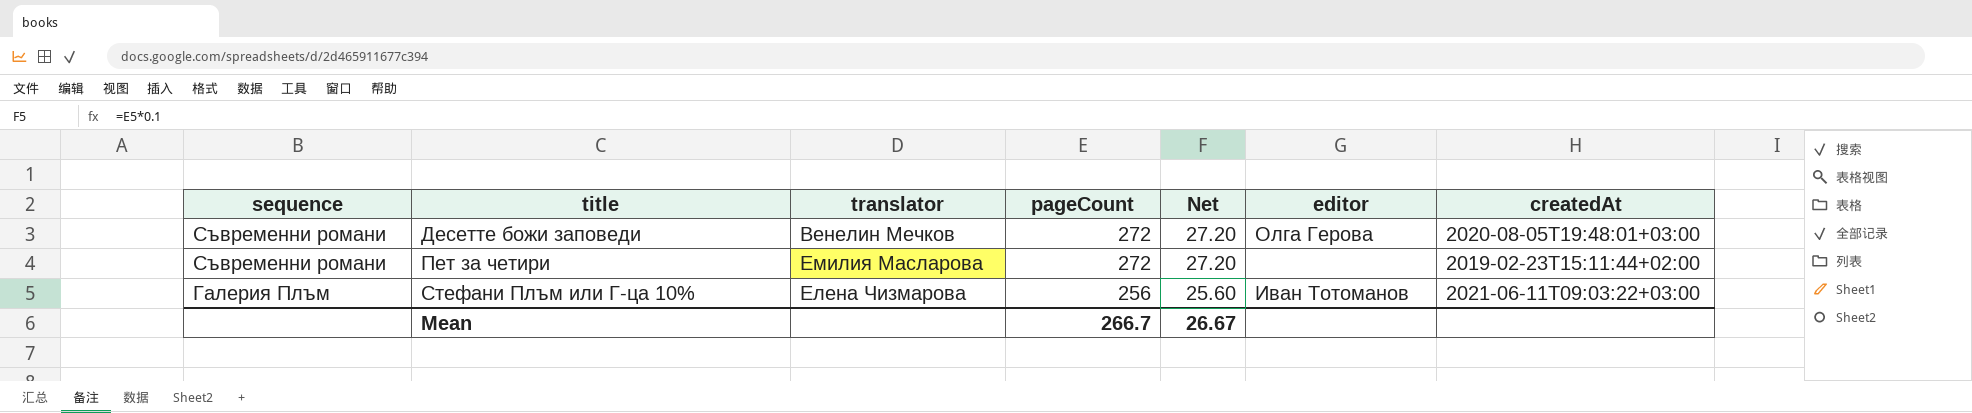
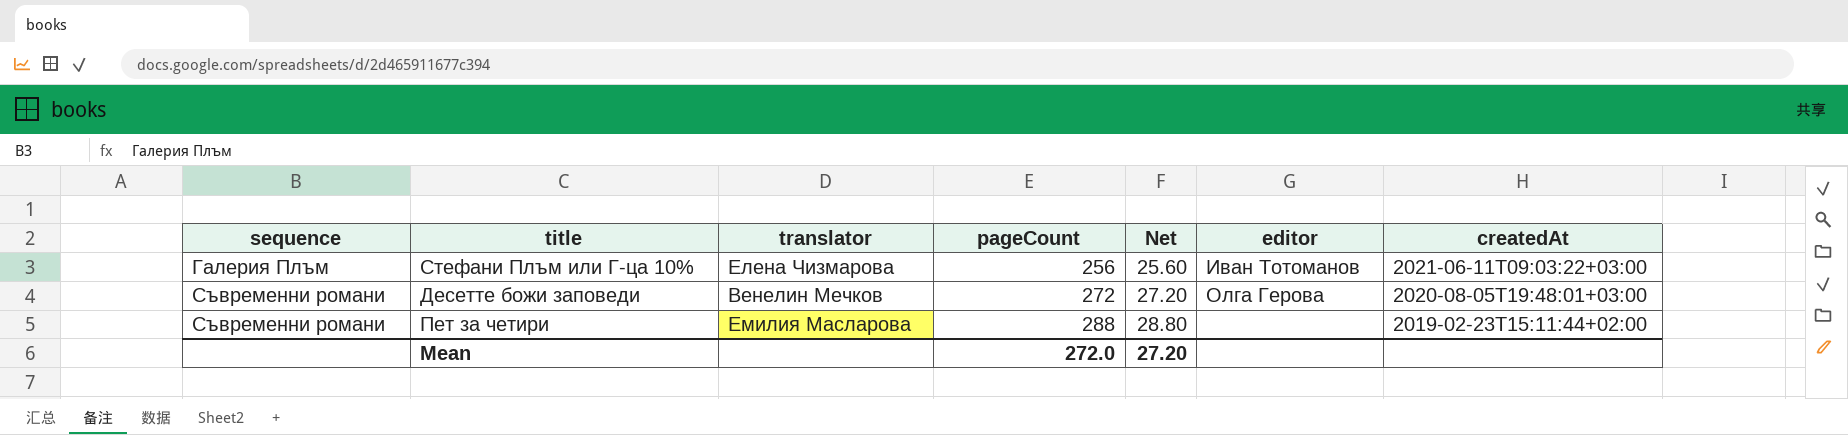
row order: sequence descending -> sequence ascending
Пет за четири | pageCount: 272 -> 288
Пет за четири | Net: 27.20 -> 28.80
Mean | pageCount: 266.7 -> 272.0
Mean | Net: 26.67 -> 27.20

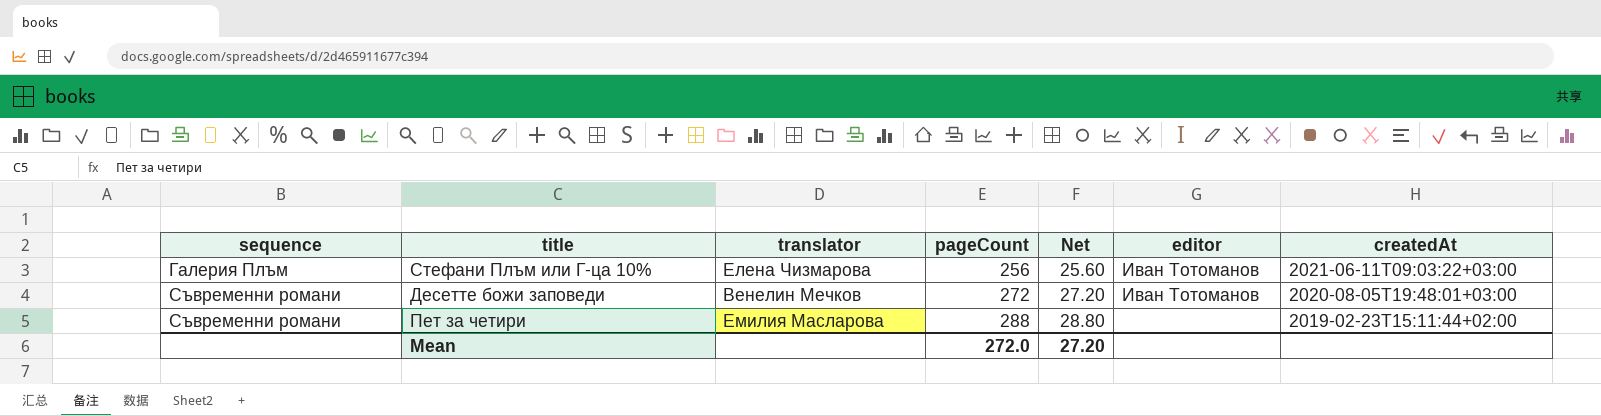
Десетте божи заповеди | editor: Олга Герова -> Иван Тотоманов

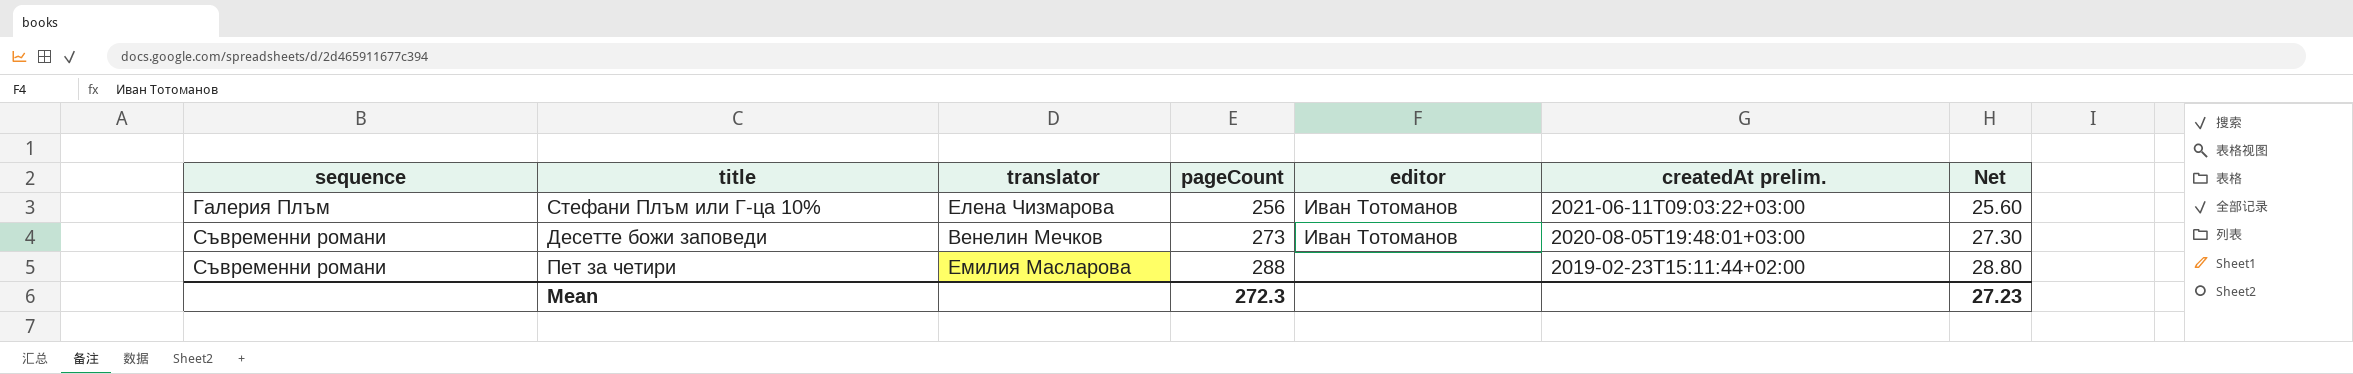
column name: createdAt -> createdAt prelim.
column Net | position: 5 -> 7
Десетте божи заповеди | pageCount: 272 -> 273
Десетте божи заповеди | Net: 27.20 -> 27.30
Mean | pageCount: 272.0 -> 272.3
Mean | Net: 27.20 -> 27.23

